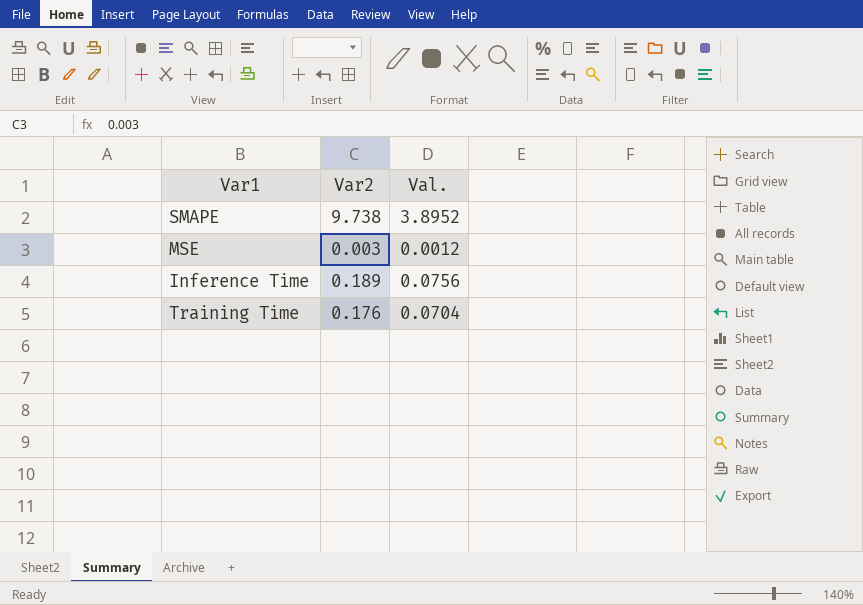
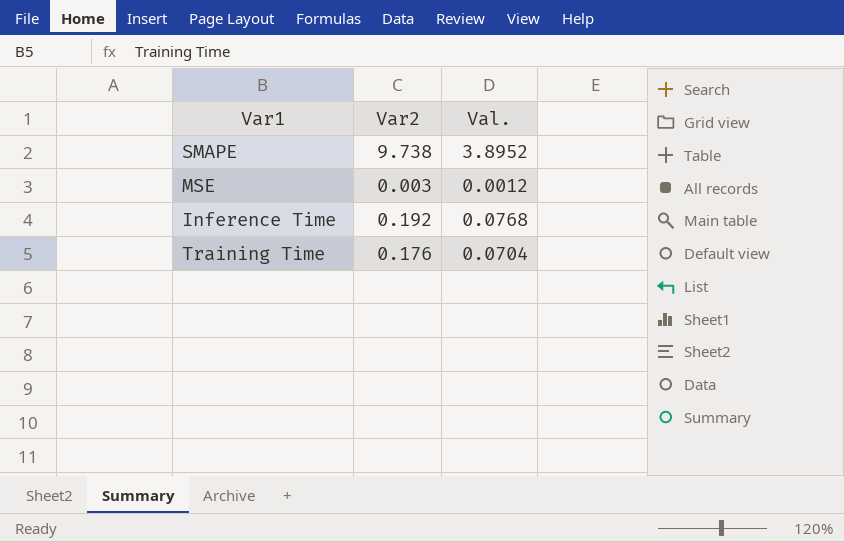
Inference Time | Var2: 0.189 -> 0.192
Inference Time | Val.: 0.0756 -> 0.0768

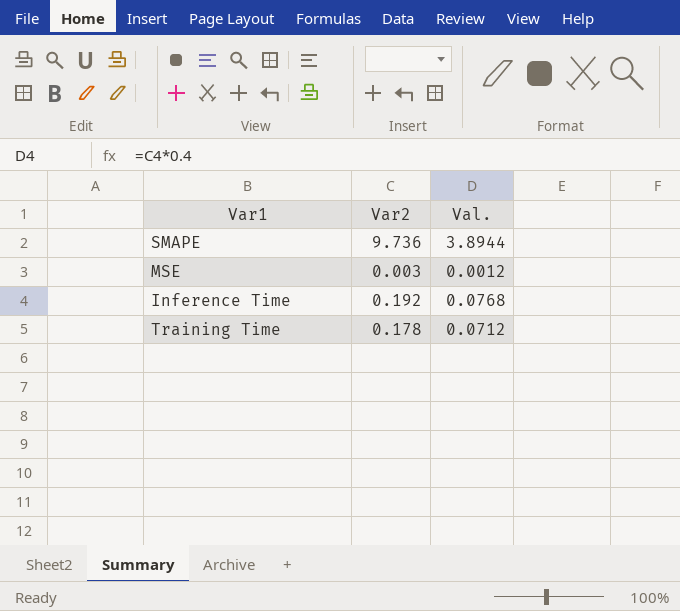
SMAPE | Var2: 9.738 -> 9.736
SMAPE | Val.: 3.8952 -> 3.8944
Training Time | Var2: 0.176 -> 0.178
Training Time | Val.: 0.0704 -> 0.0712

